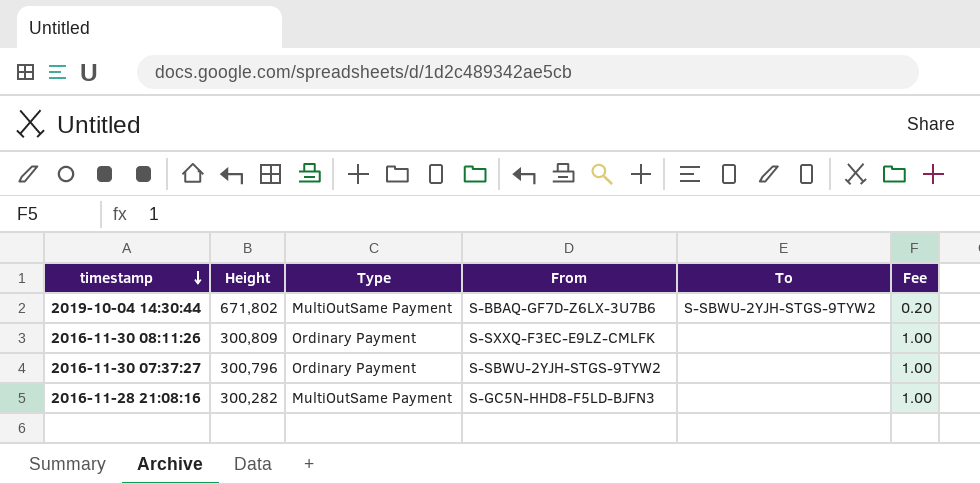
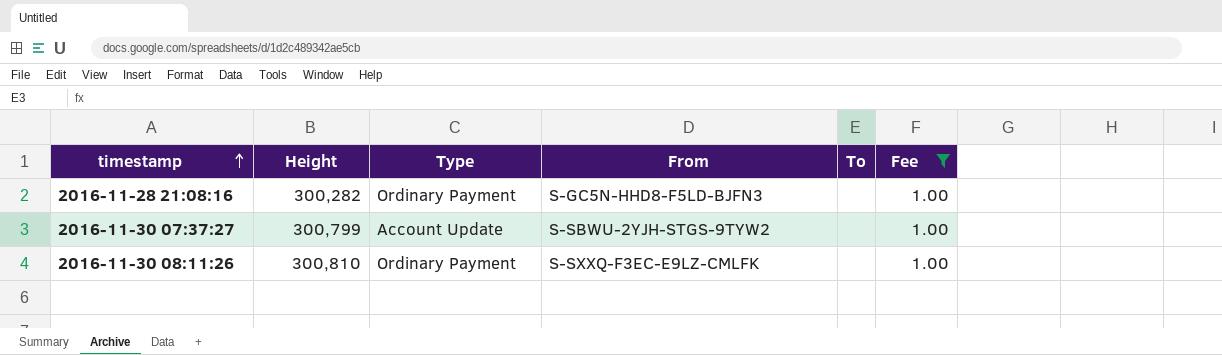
filter: none -> Fee = 1.00
row order: timestamp descending -> timestamp ascending
2016-11-28 21:08:16 | Type: MultiOutSame Payment -> Ordinary Payment
2016-11-30 07:37:27 | Height: 300,796 -> 300,799
2016-11-30 07:37:27 | Type: Ordinary Payment -> Account Update
2016-11-30 08:11:26 | Height: 300,809 -> 300,810

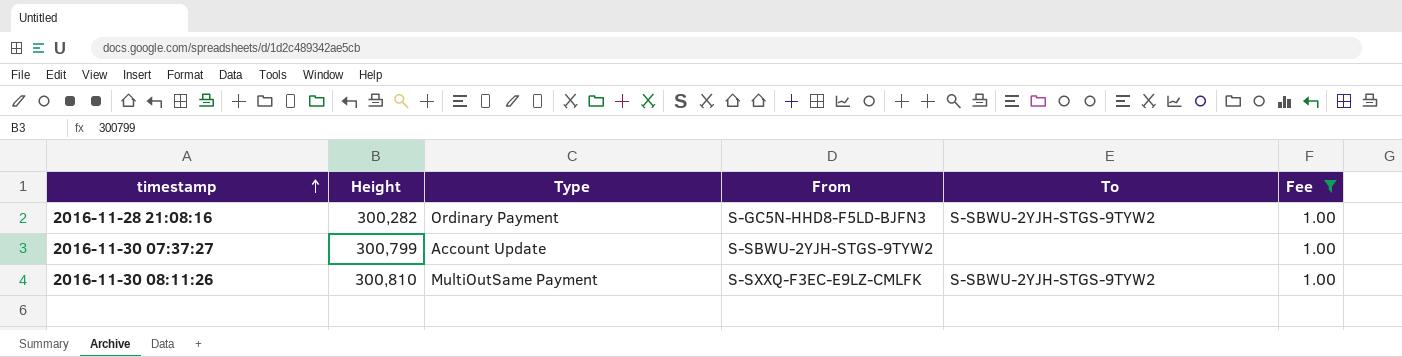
2016-11-28 21:08:16 | To: none -> S-SBWU-2YJH-STGS-9TYW2
2016-11-30 08:11:26 | Type: Ordinary Payment -> MultiOutSame Payment
2016-11-30 08:11:26 | To: none -> S-SBWU-2YJH-STGS-9TYW2

